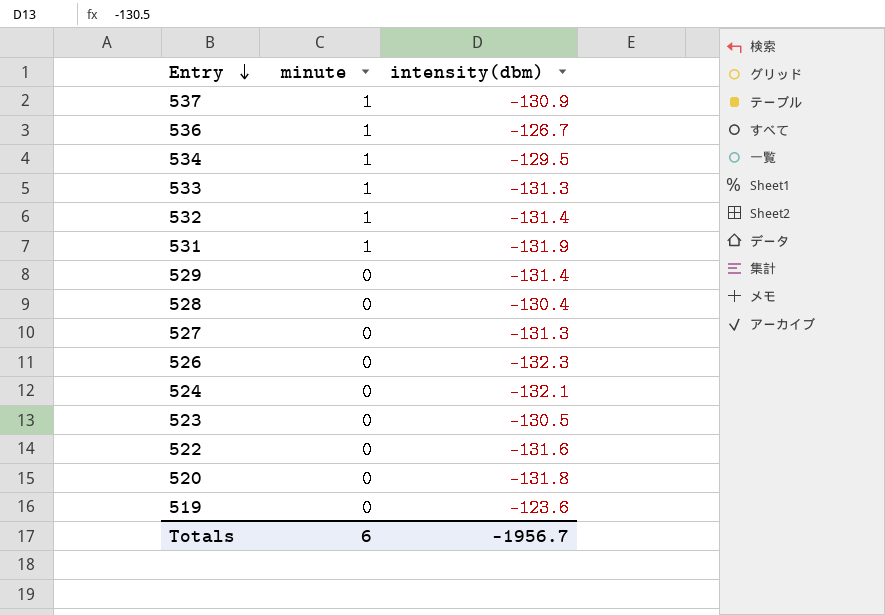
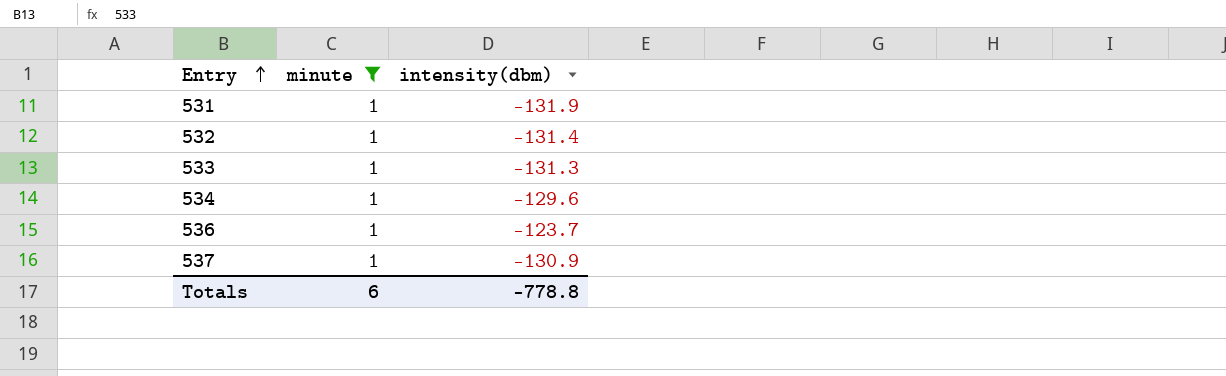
filter: none -> minute = 1
row order: Entry descending -> Entry ascending
534 | intensity(dbm): -129.5 -> -129.6
536 | intensity(dbm): -126.7 -> -123.7
Totals | intensity(dbm): -1956.7 -> -778.8

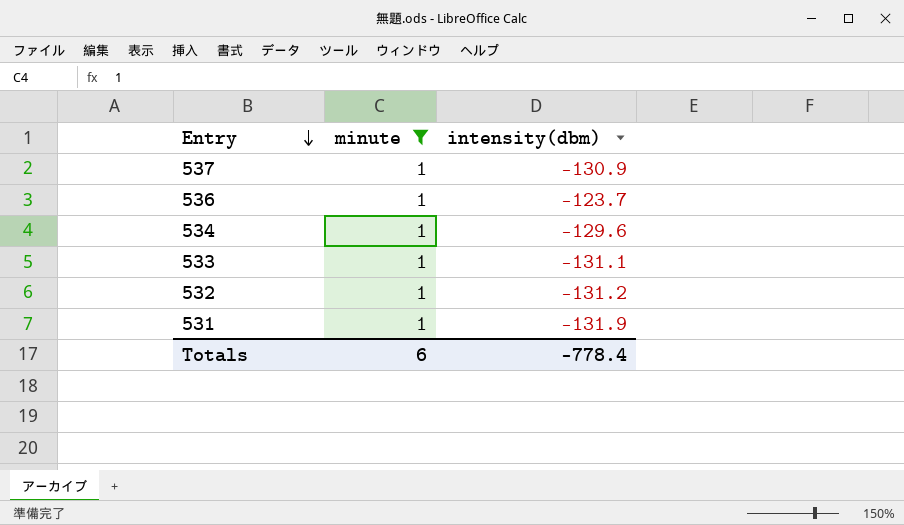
row order: Entry ascending -> Entry descending
533 | intensity(dbm): -131.3 -> -131.1
532 | intensity(dbm): -131.4 -> -131.2
Totals | intensity(dbm): -778.8 -> -778.4

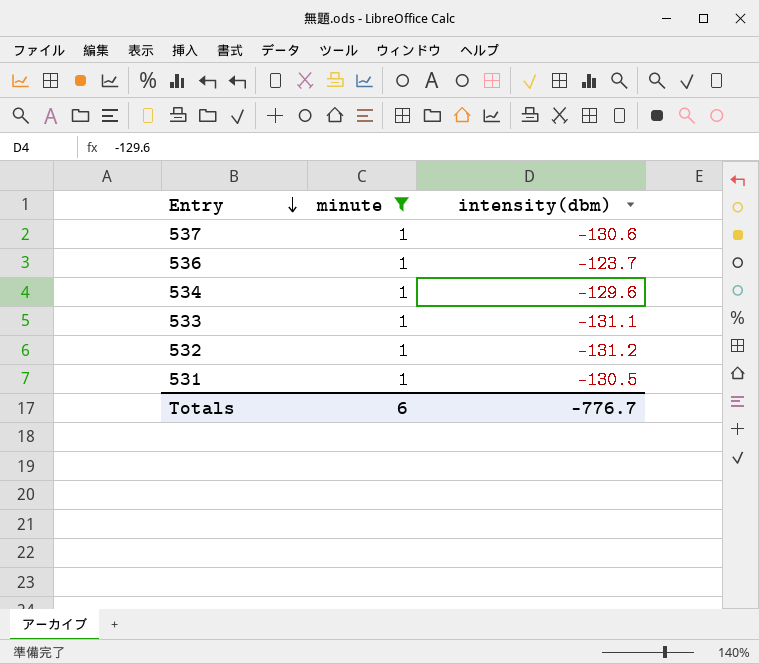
537 | intensity(dbm): -130.9 -> -130.6
531 | intensity(dbm): -131.9 -> -130.5
Totals | intensity(dbm): -778.4 -> -776.7

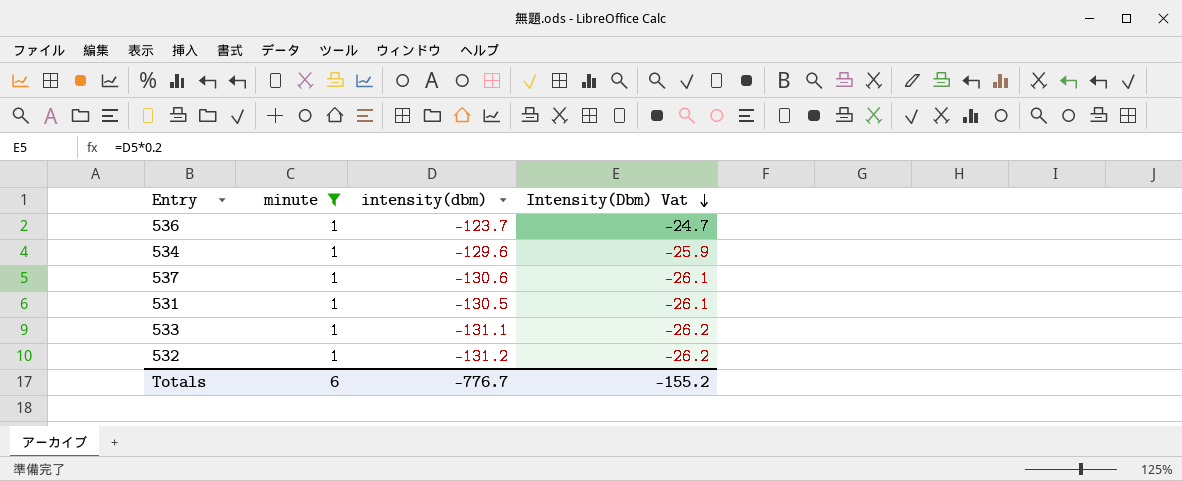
row order: Entry descending -> Intensity(Dbm) Vat descending
column Intensity(Dbm) Vat | formula: none -> [intensity(dbm)] * 0.2

